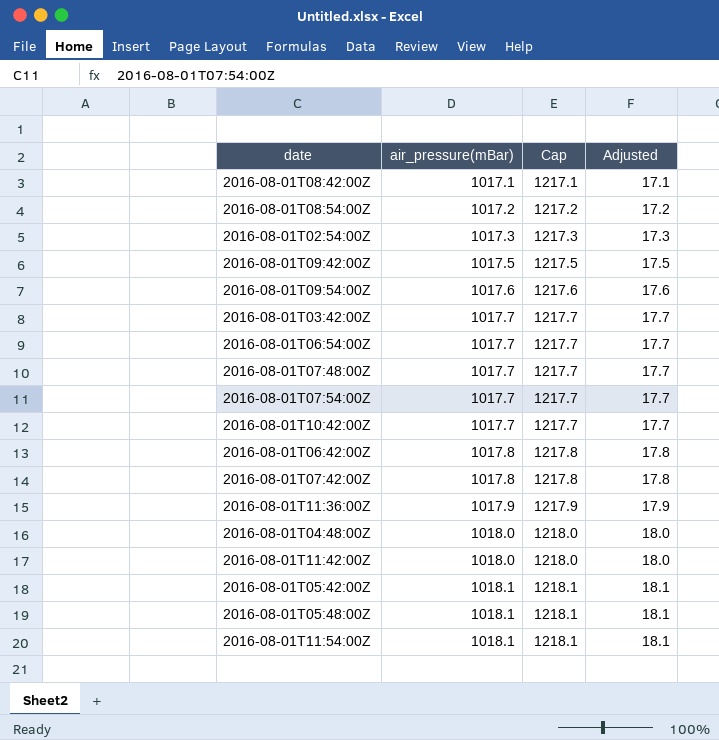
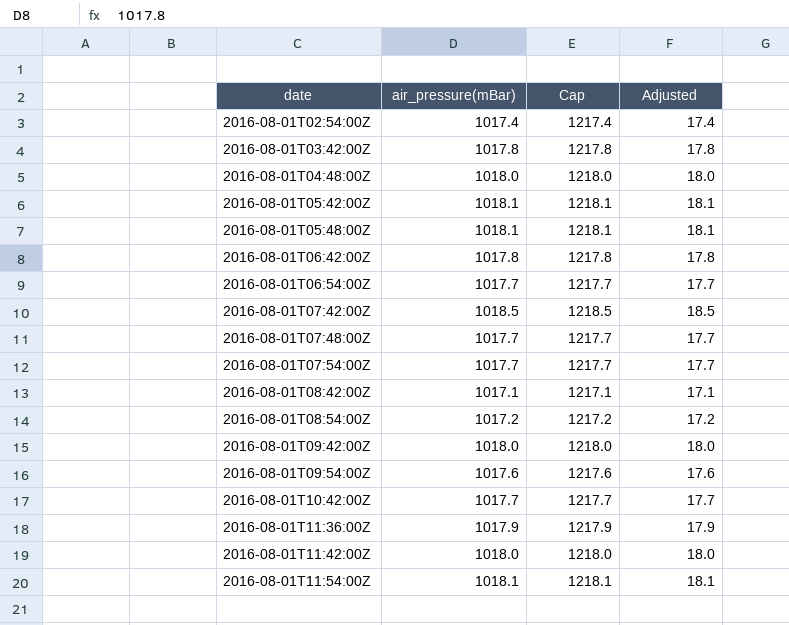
row order: air_pressure(mBar) ascending -> date ascending
2016-08-01T02:54:00Z | air_pressure(mBar): 1017.3 -> 1017.4
2016-08-01T02:54:00Z | Cap: 1217.3 -> 1217.4
2016-08-01T02:54:00Z | Adjusted: 17.3 -> 17.4
2016-08-01T03:42:00Z | air_pressure(mBar): 1017.7 -> 1017.8
2016-08-01T03:42:00Z | Cap: 1217.7 -> 1217.8
2016-08-01T03:42:00Z | Adjusted: 17.7 -> 17.8
2016-08-01T07:42:00Z | air_pressure(mBar): 1017.8 -> 1018.5
2016-08-01T07:42:00Z | Cap: 1217.8 -> 1218.5
2016-08-01T07:42:00Z | Adjusted: 17.8 -> 18.5
2016-08-01T09:42:00Z | air_pressure(mBar): 1017.5 -> 1018.0
2016-08-01T09:42:00Z | Cap: 1217.5 -> 1218.0
2016-08-01T09:42:00Z | Adjusted: 17.5 -> 18.0

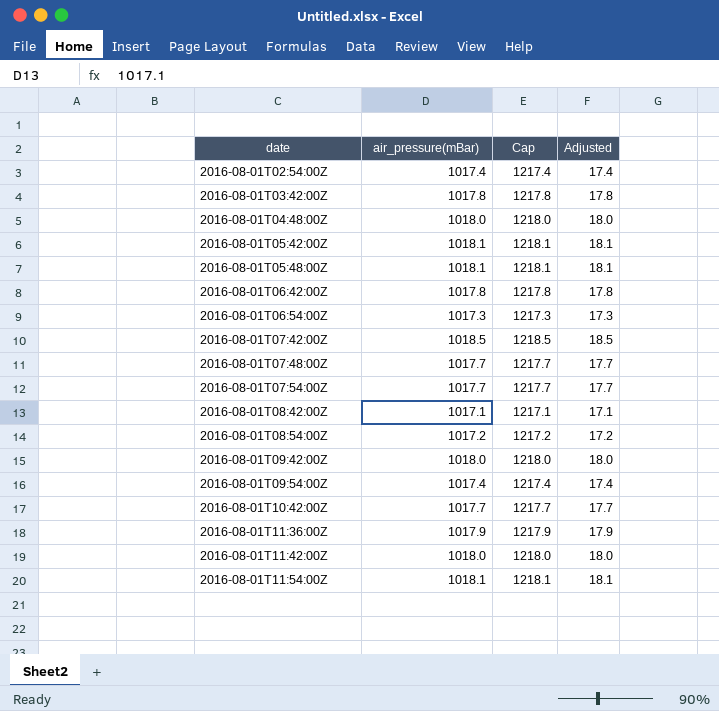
2016-08-01T06:54:00Z | air_pressure(mBar): 1017.7 -> 1017.3
2016-08-01T06:54:00Z | Cap: 1217.7 -> 1217.3
2016-08-01T06:54:00Z | Adjusted: 17.7 -> 17.3
2016-08-01T09:54:00Z | air_pressure(mBar): 1017.6 -> 1017.4
2016-08-01T09:54:00Z | Cap: 1217.6 -> 1217.4
2016-08-01T09:54:00Z | Adjusted: 17.6 -> 17.4

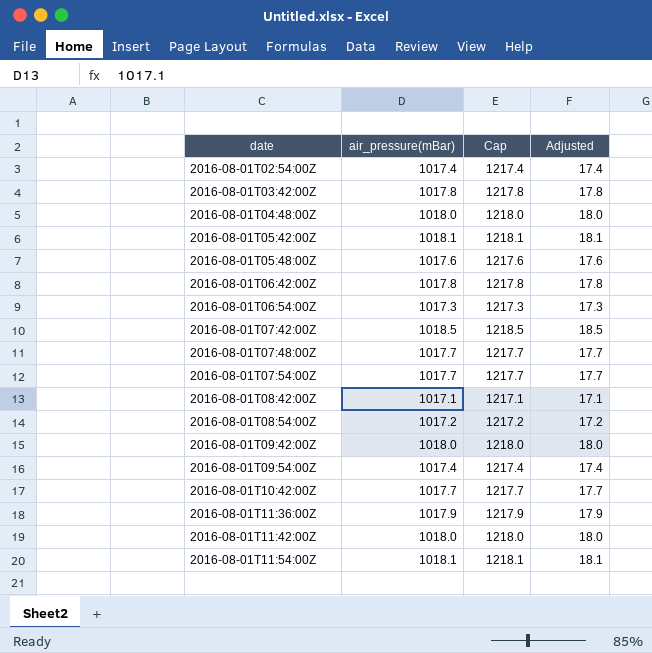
2016-08-01T05:48:00Z | air_pressure(mBar): 1018.1 -> 1017.6
2016-08-01T05:48:00Z | Cap: 1218.1 -> 1217.6
2016-08-01T05:48:00Z | Adjusted: 18.1 -> 17.6

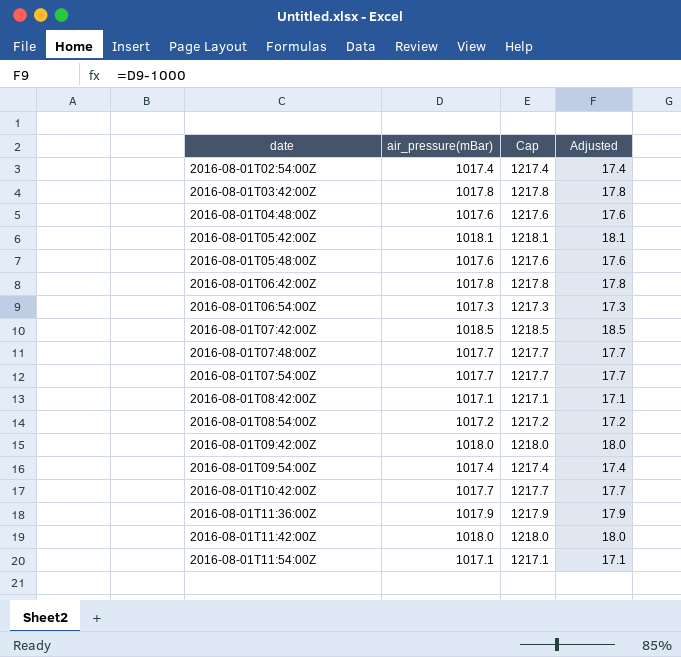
2016-08-01T04:48:00Z | air_pressure(mBar): 1018.0 -> 1017.6
2016-08-01T04:48:00Z | Cap: 1218.0 -> 1217.6
2016-08-01T04:48:00Z | Adjusted: 18.0 -> 17.6
2016-08-01T11:54:00Z | air_pressure(mBar): 1018.1 -> 1017.1
2016-08-01T11:54:00Z | Cap: 1218.1 -> 1217.1
2016-08-01T11:54:00Z | Adjusted: 18.1 -> 17.1

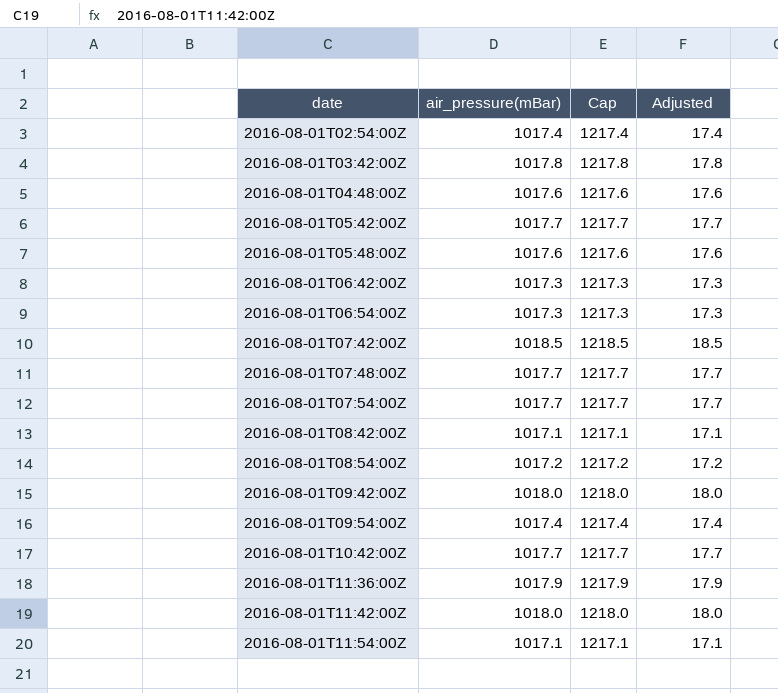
2016-08-01T05:42:00Z | air_pressure(mBar): 1018.1 -> 1017.7
2016-08-01T05:42:00Z | Cap: 1218.1 -> 1217.7
2016-08-01T05:42:00Z | Adjusted: 18.1 -> 17.7
2016-08-01T06:42:00Z | air_pressure(mBar): 1017.8 -> 1017.3
2016-08-01T06:42:00Z | Cap: 1217.8 -> 1217.3
2016-08-01T06:42:00Z | Adjusted: 17.8 -> 17.3

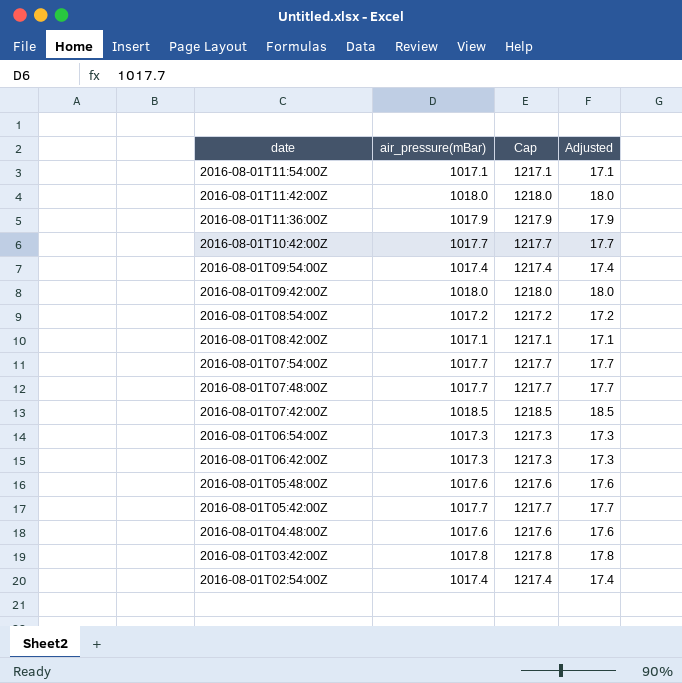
row order: date ascending -> date descending

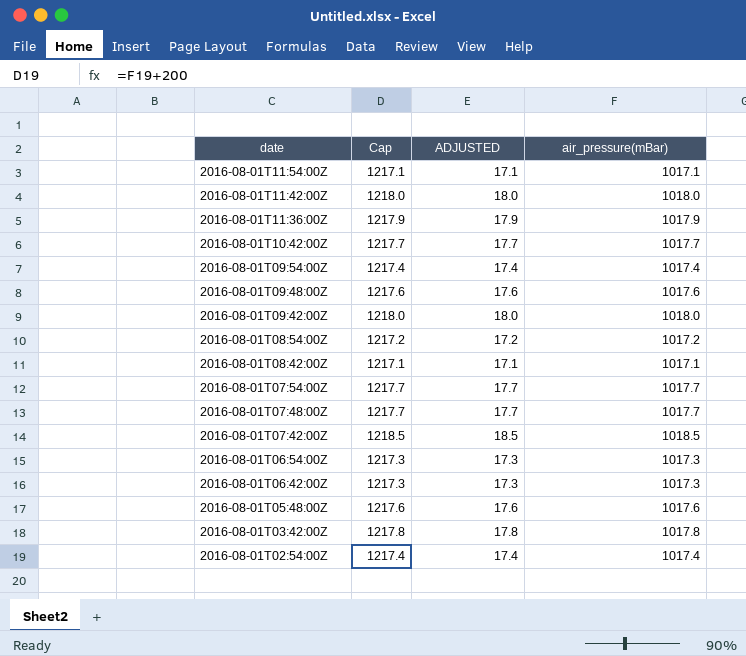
column name: Adjusted -> ADJUSTED
column air_pressure(mBar) | position: 2 -> 4
row 2016-08-01T05:42:00Z: 1017.7 | 1217.7 | 17.7 -> none
row 2016-08-01T04:48:00Z: 1017.6 | 1217.6 | 17.6 -> none
row 2016-08-01T09:48:00Z: none -> 1217.6 | 17.6 | 1017.6

